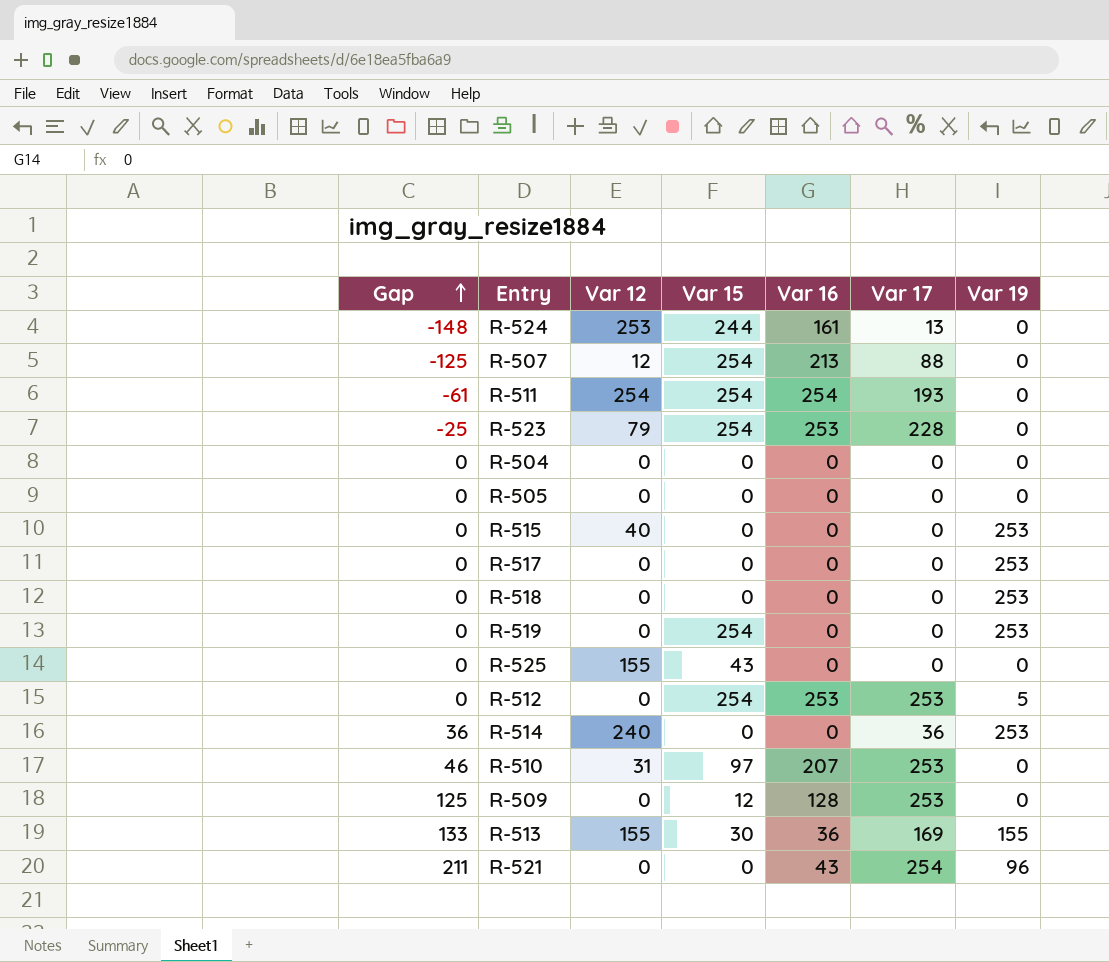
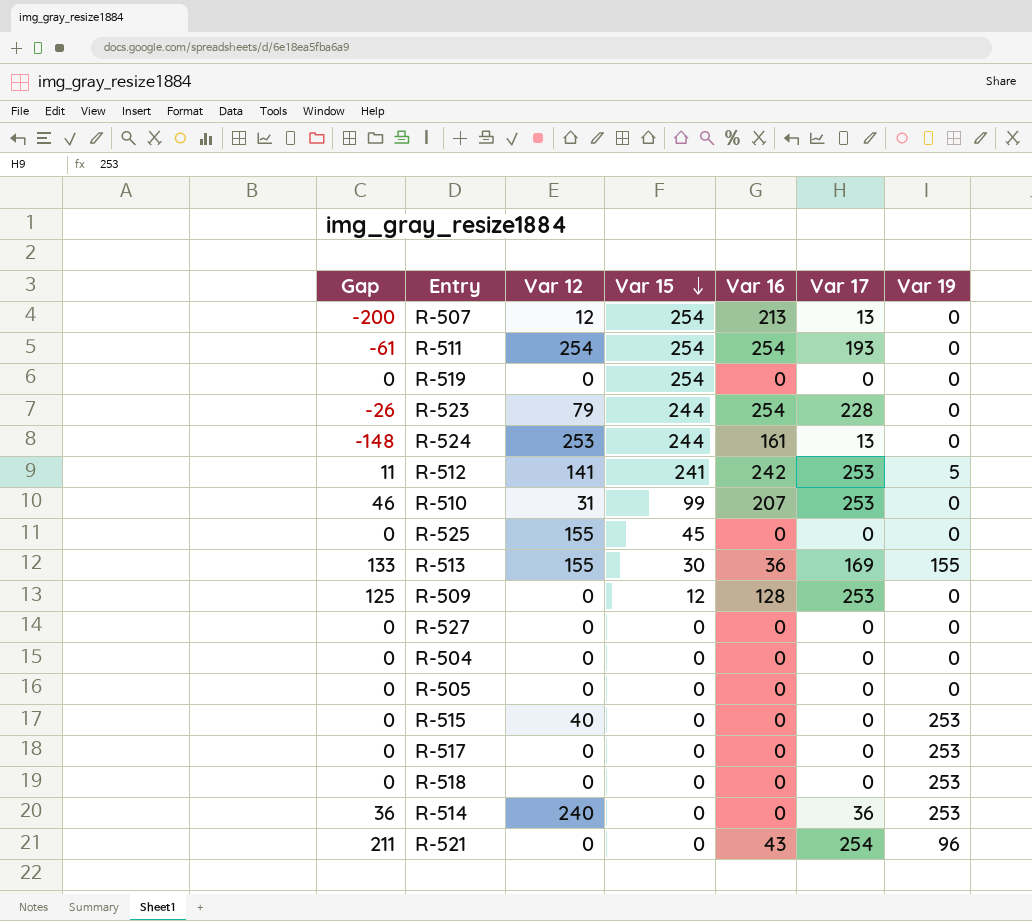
row order: Gap ascending -> Var 15 descending
R-507 | Gap: -125 -> -200
R-507 | Var 17: 88 -> 13
R-519 | Var 19: 253 -> 0
R-523 | Gap: -25 -> -26
R-523 | Var 15: 254 -> 244
R-523 | Var 16: 253 -> 254
R-512 | Gap: 0 -> 11
R-512 | Var 12: 0 -> 141
R-512 | Var 15: 254 -> 241
R-512 | Var 16: 253 -> 242
R-510 | Var 15: 97 -> 99
R-525 | Var 15: 43 -> 45
row R-527: none -> 0 | 0 | 0 | 0 | 0 | 0

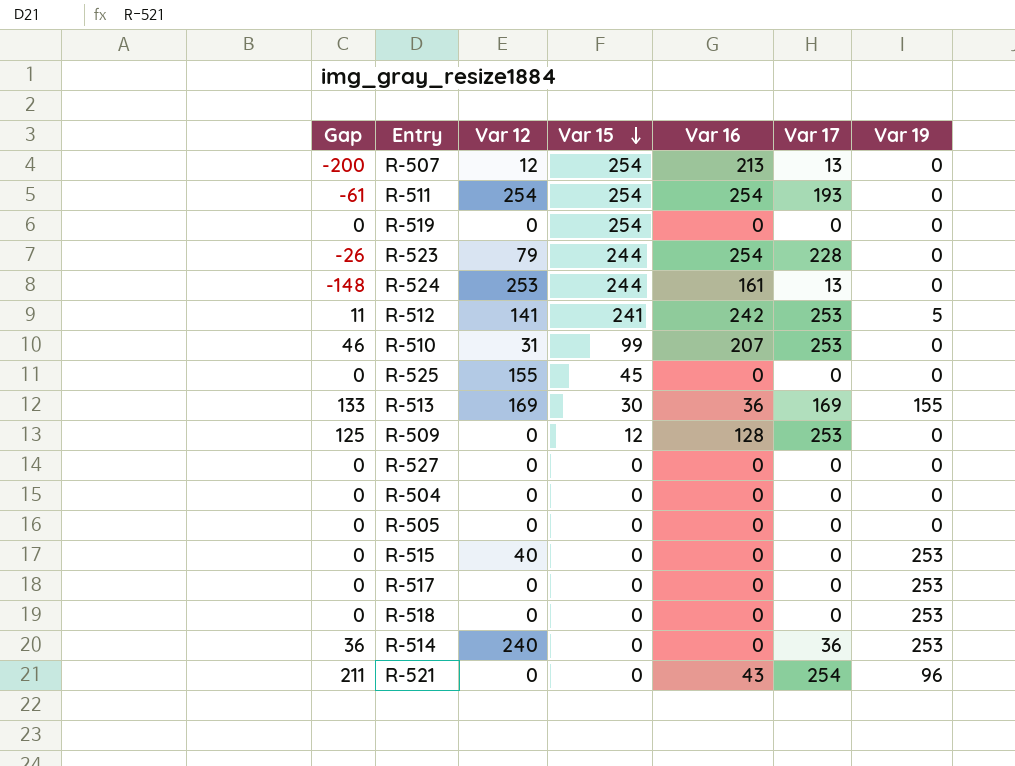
R-513 | Var 12: 155 -> 169

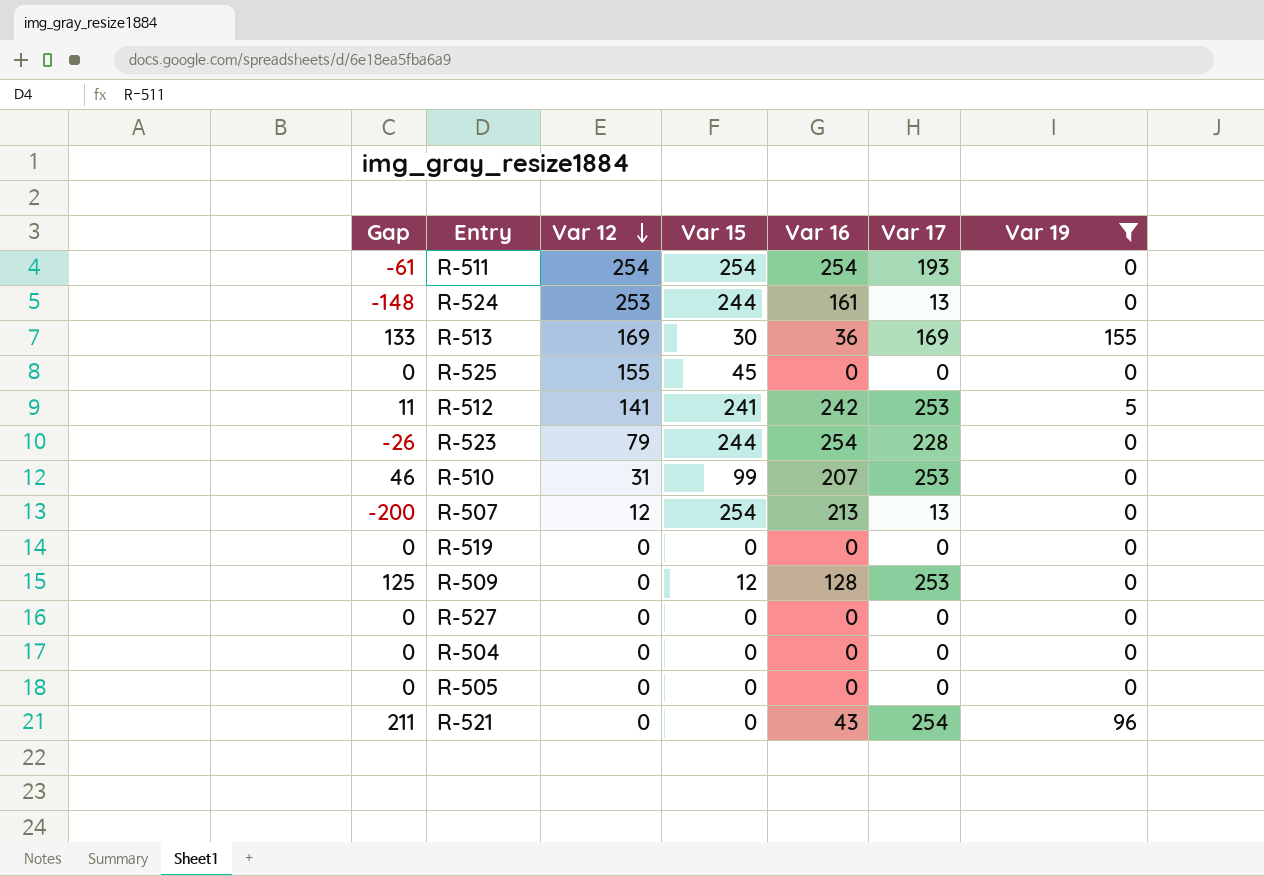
filter: none -> Var 19 != 253
row order: Var 15 descending -> Var 12 descending
R-519 | Var 15: 254 -> 0

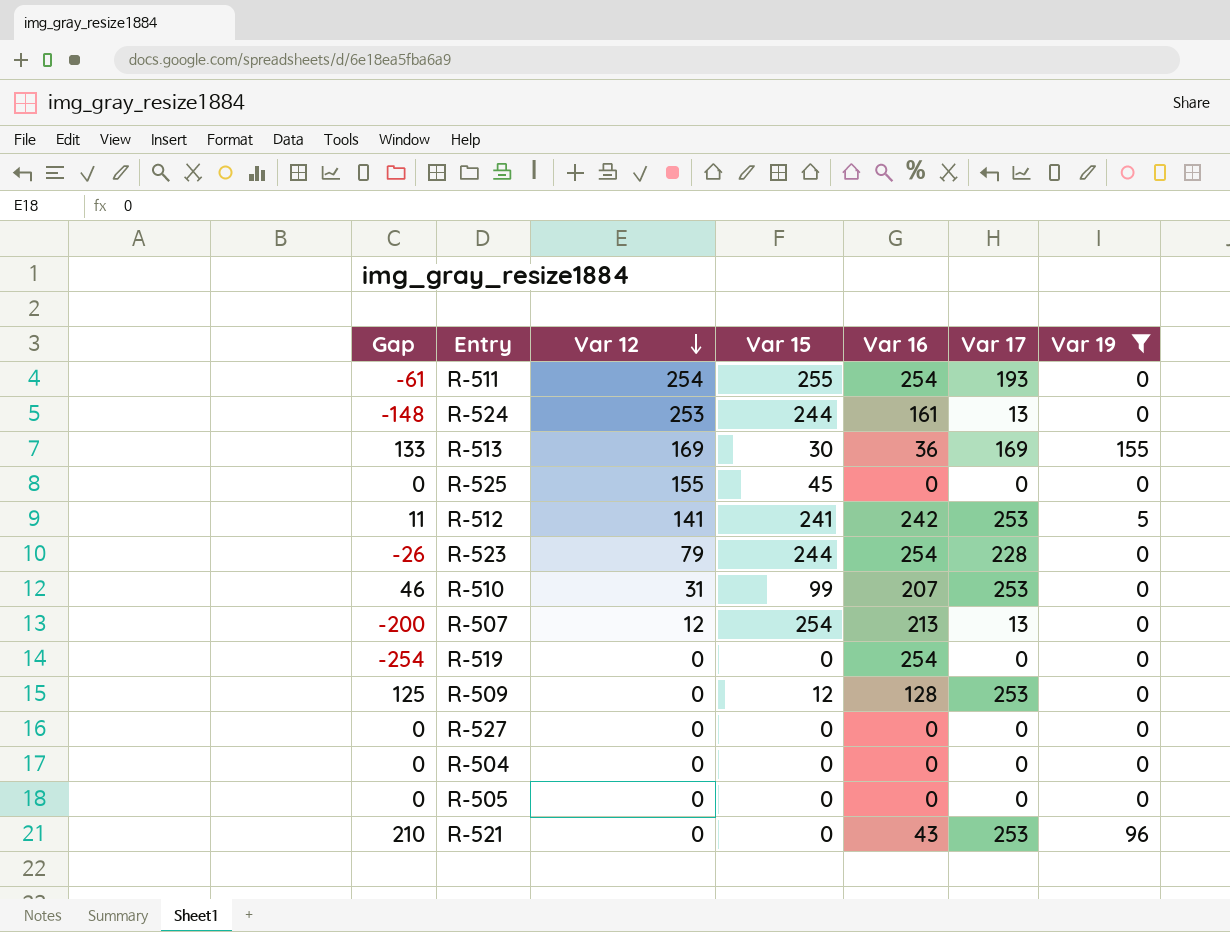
R-511 | Var 15: 254 -> 255
R-519 | Gap: 0 -> -254
R-519 | Var 16: 0 -> 254
R-521 | Gap: 211 -> 210
R-521 | Var 17: 254 -> 253

